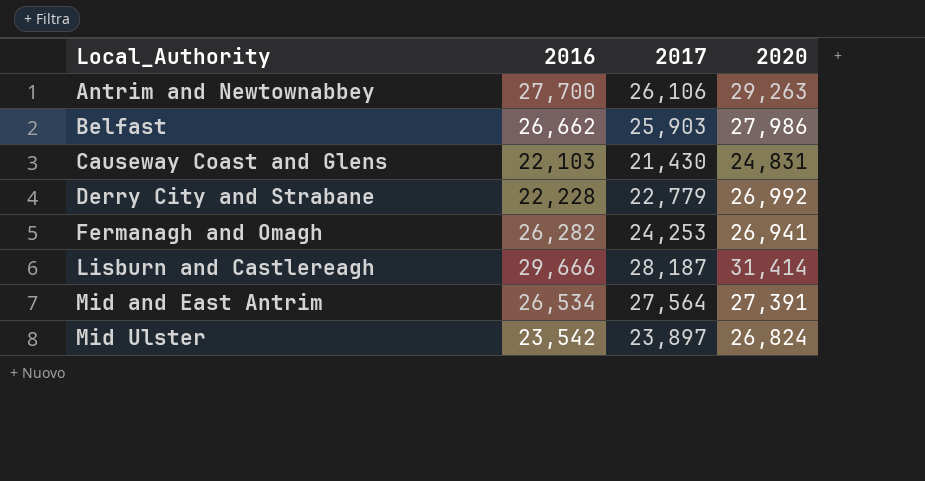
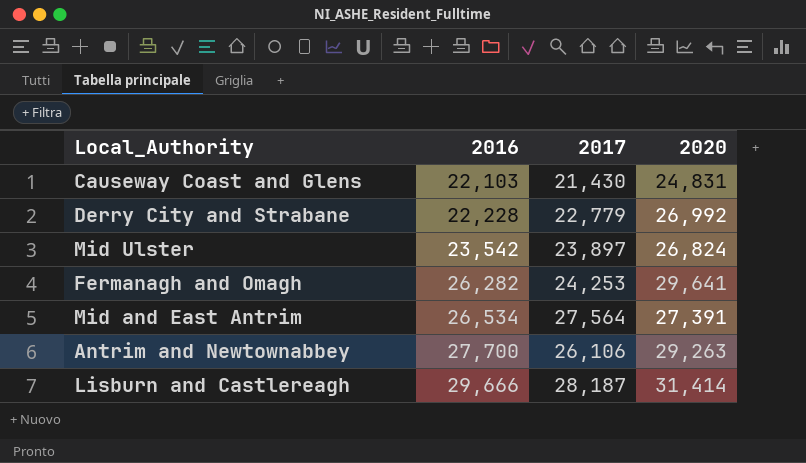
row order: Local_Authority ascending -> 2016 ascending
row Belfast: 26,662 | 25,903 | 27,986 -> none
Fermanagh and Omagh | 2020: 26,941 -> 29,641

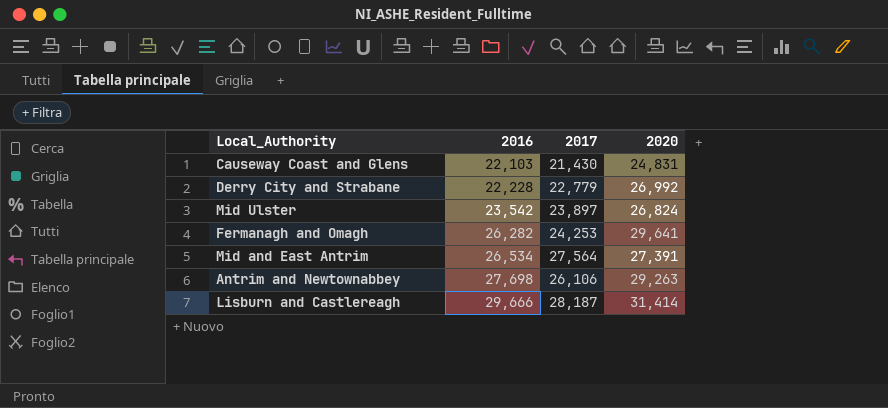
Antrim and Newtownabbey | 2016: 27,700 -> 27,698

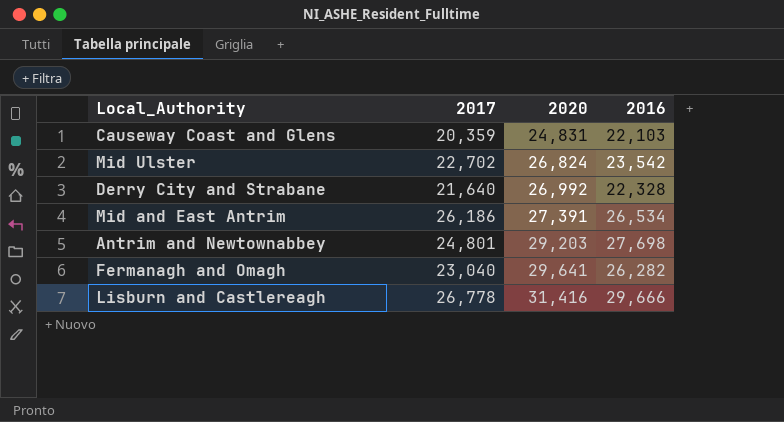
row order: 2016 ascending -> 2020 ascending
column 2016 | position: 2 -> 4
Causeway Coast and Glens | 2017: 21,430 -> 20,359
Mid Ulster | 2017: 23,897 -> 22,702
Derry City and Strabane | 2017: 22,779 -> 21,640
Derry City and Strabane | 2016: 22,228 -> 22,328
Mid and East Antrim | 2017: 27,564 -> 26,186
Antrim and Newtownabbey | 2017: 26,106 -> 24,801
Antrim and Newtownabbey | 2020: 29,263 -> 29,203
Fermanagh and Omagh | 2017: 24,253 -> 23,040
Lisburn and Castlereagh | 2017: 28,187 -> 26,778
Lisburn and Castlereagh | 2020: 31,414 -> 31,416

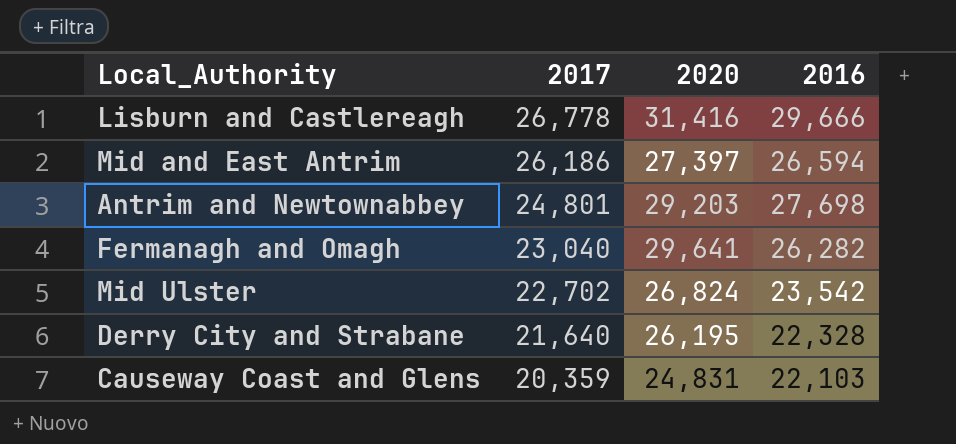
row order: 2020 ascending -> 2017 descending
Mid and East Antrim | 2020: 27,391 -> 27,397
Mid and East Antrim | 2016: 26,534 -> 26,594
Derry City and Strabane | 2020: 26,992 -> 26,195

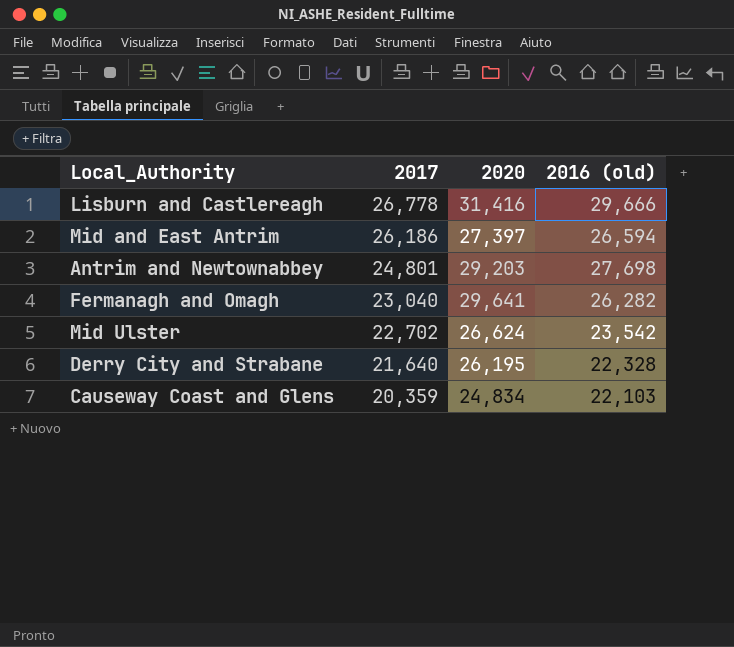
column name: 2016 -> 2016 (old)
Mid Ulster | 2020: 26,824 -> 26,624
Causeway Coast and Glens | 2020: 24,831 -> 24,834

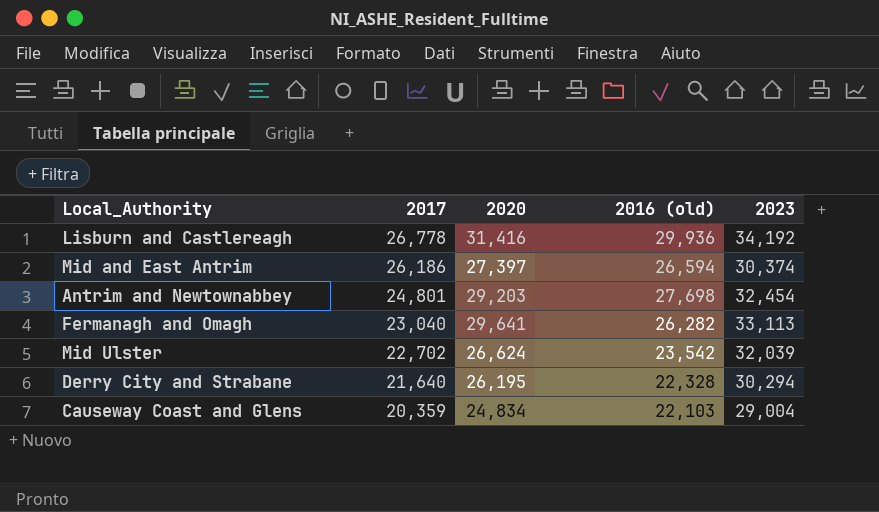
column 2023 | position: none -> 5
Lisburn and Castlereagh | 2016 (old): 29,666 -> 29,936

